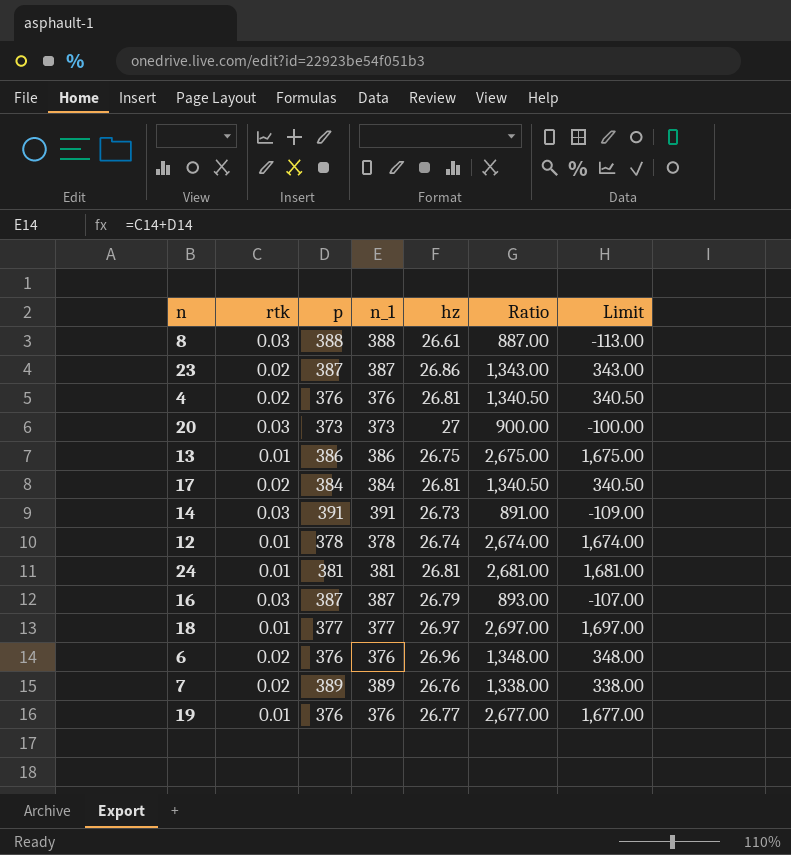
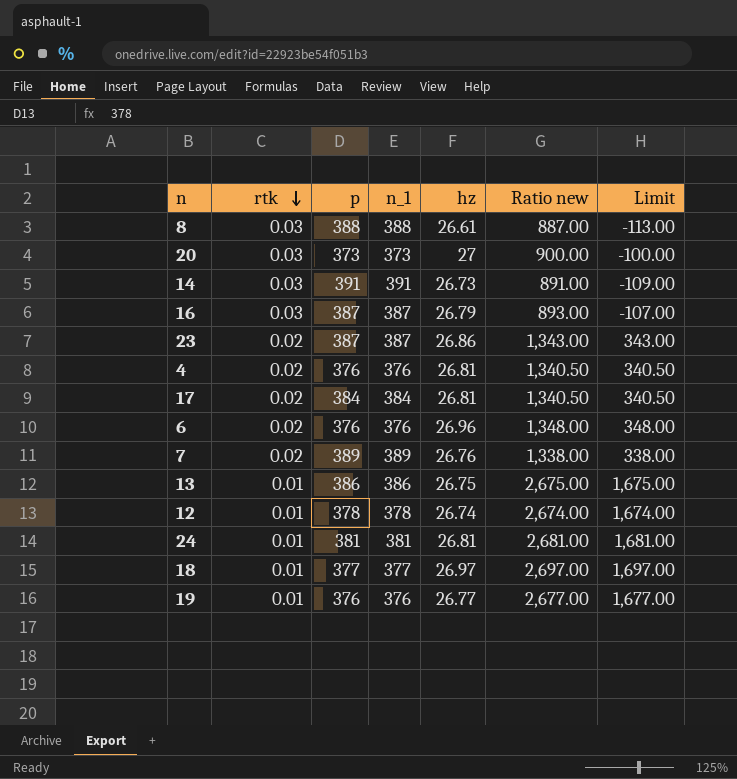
row order: none -> rtk descending
column name: Ratio -> Ratio new

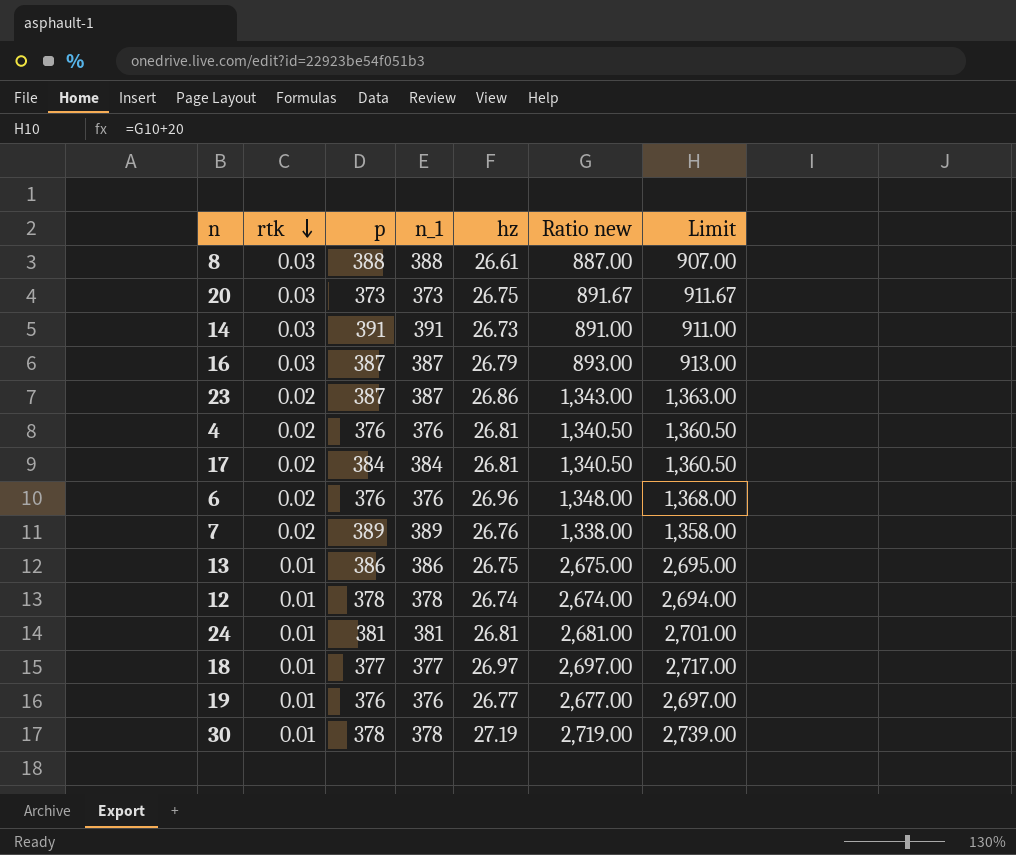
column Limit | formula: [Ratio new] - 1000 -> [Ratio new] + 20
20 | hz: 27 -> 26.75
20 | Ratio new: 900.00 -> 891.67
row 30: none -> 0.01 | 378 | 378 | 27.19 | 2,719.00 | 2,739.00

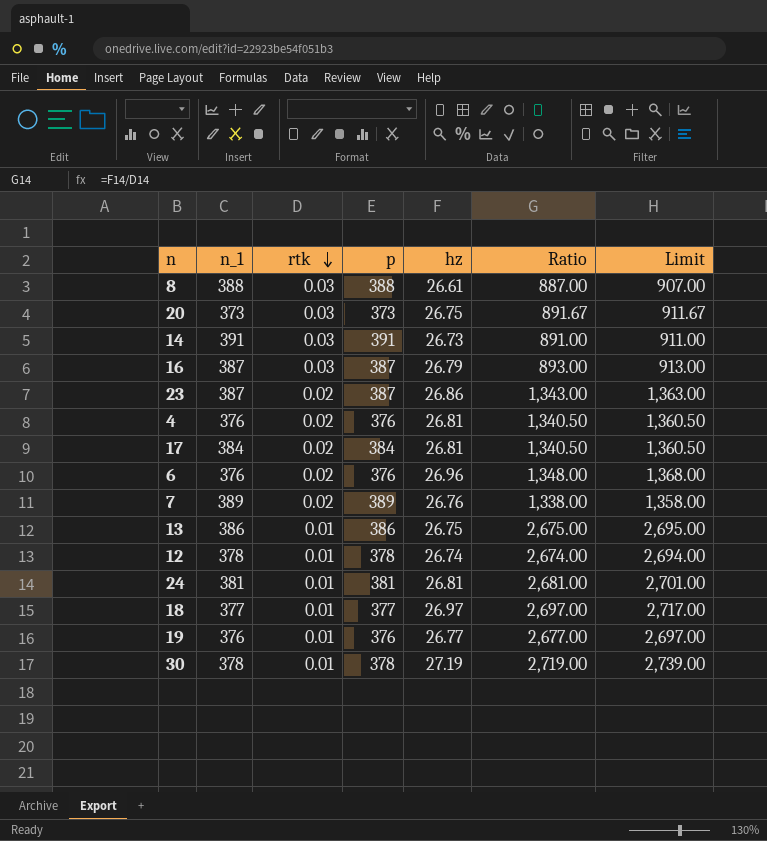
column n_1 | position: 4 -> 2
column name: Ratio new -> Ratio

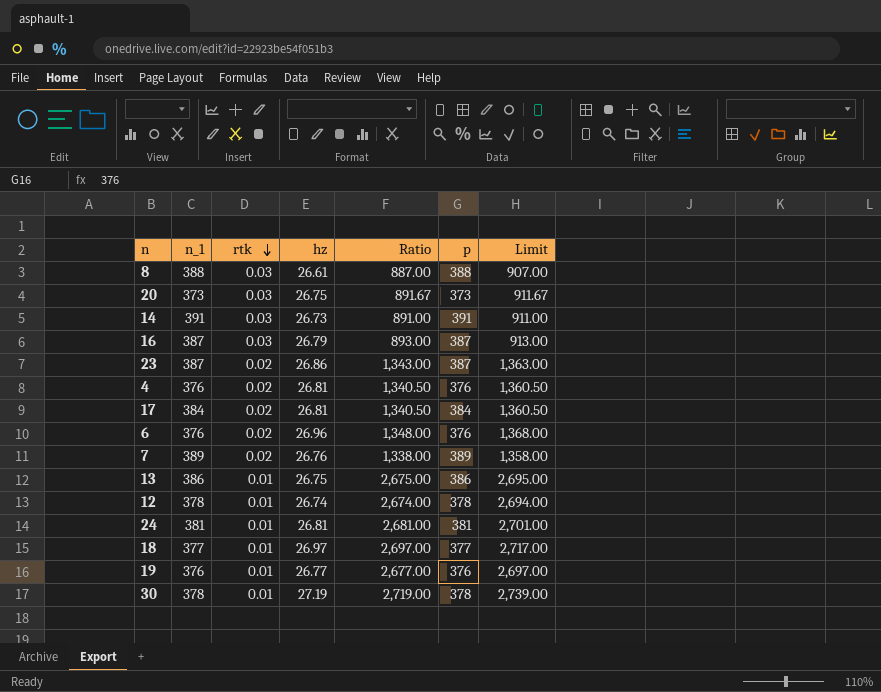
column p | position: 4 -> 6

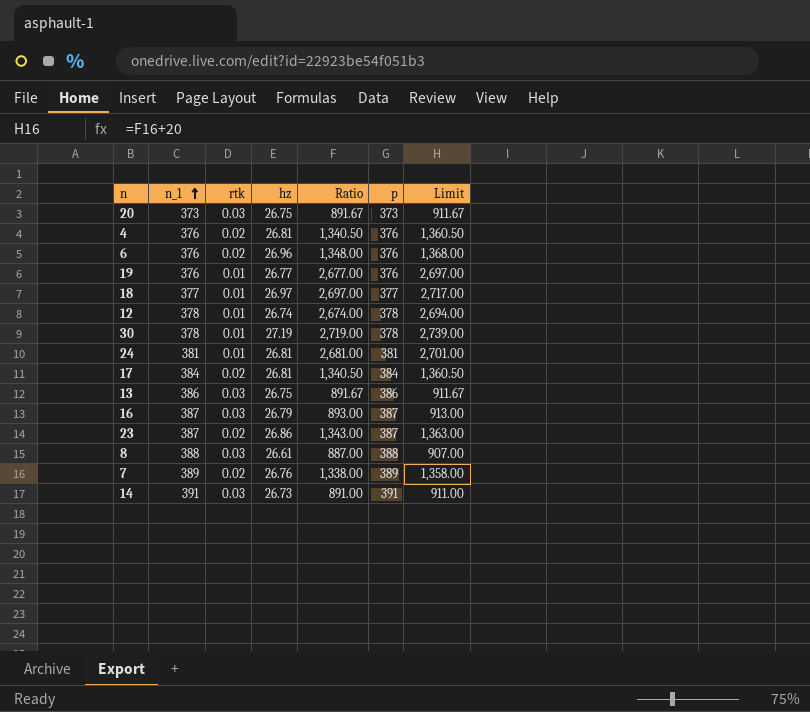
row order: rtk descending -> n_1 ascending
13 | rtk: 0.01 -> 0.03
13 | Ratio: 2,675.00 -> 891.67
13 | Limit: 2,695.00 -> 911.67

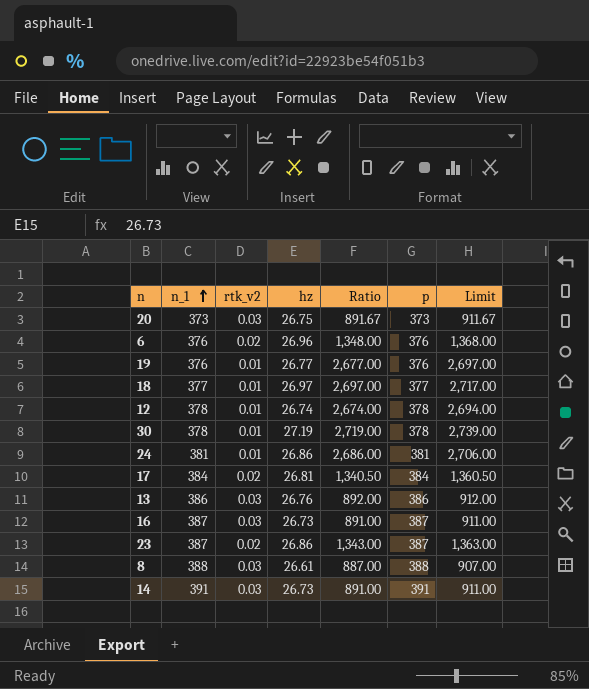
column name: rtk -> rtk_v2
row 4: 376 | 0.02 | 26.81 | 1,340.50 | 376 | 1,360.50 -> none
row 7: 389 | 0.02 | 26.76 | 1,338.00 | 389 | 1,358.00 -> none
24 | hz: 26.81 -> 26.86
24 | Ratio: 2,681.00 -> 2,686.00
24 | Limit: 2,701.00 -> 2,706.00
13 | hz: 26.75 -> 26.76
13 | Ratio: 891.67 -> 892.00
13 | Limit: 911.67 -> 912.00
16 | hz: 26.79 -> 26.73
16 | Ratio: 893.00 -> 891.00
16 | Limit: 913.00 -> 911.00

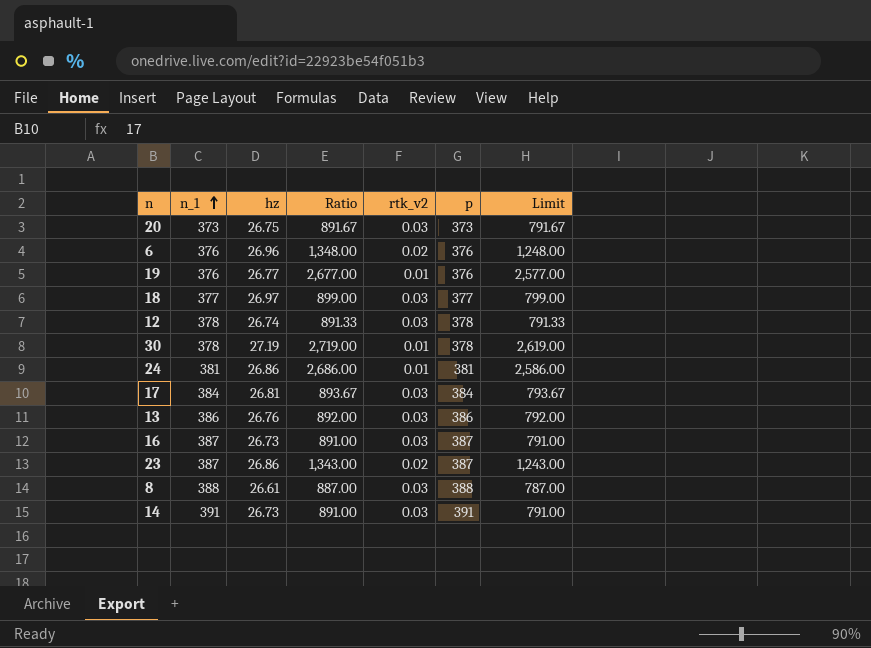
column rtk_v2 | position: 3 -> 5
column Limit | formula: [Ratio] + 20 -> [Ratio] - 100
18 | Ratio: 2,697.00 -> 899.00
18 | rtk_v2: 0.01 -> 0.03
12 | Ratio: 2,674.00 -> 891.33
12 | rtk_v2: 0.01 -> 0.03
17 | Ratio: 1,340.50 -> 893.67
17 | rtk_v2: 0.02 -> 0.03

